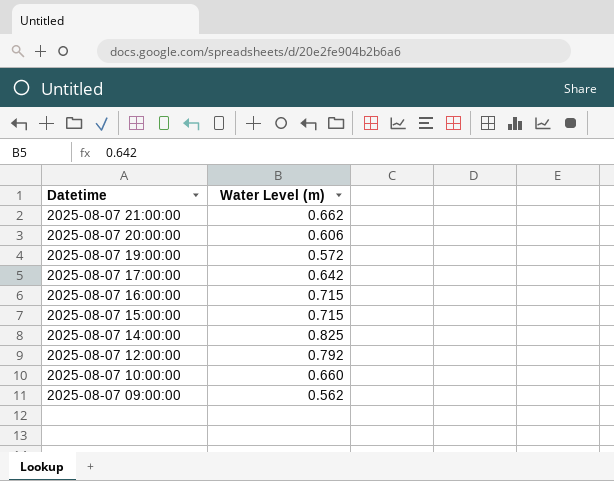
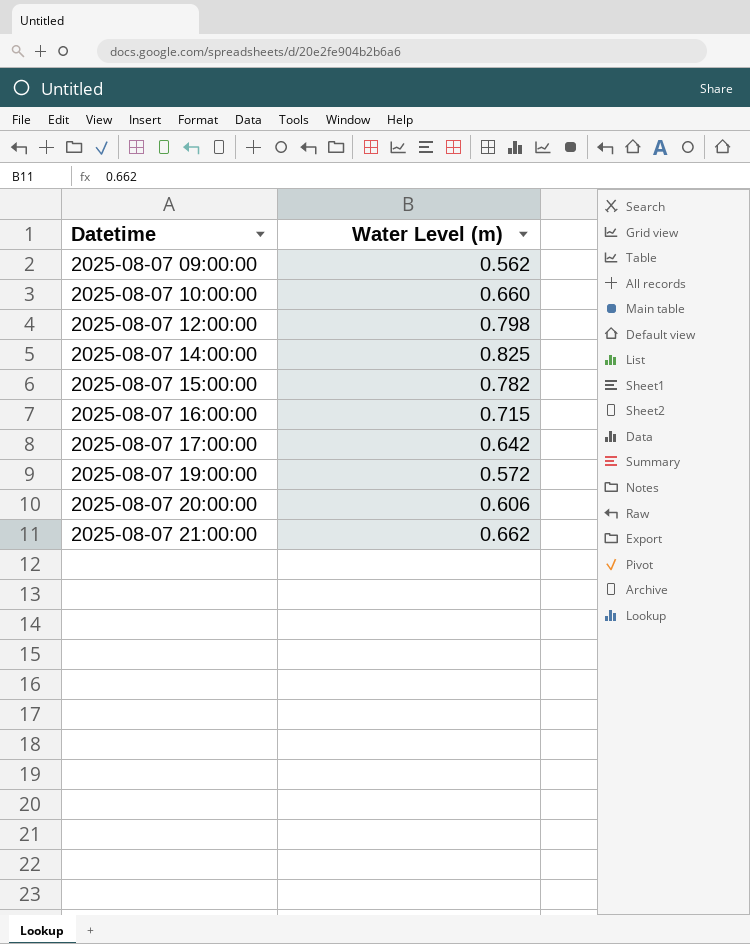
row order: Datetime descending -> Datetime ascending
2025-08-07 12:00:00 | Water Level (m): 0.792 -> 0.798
2025-08-07 15:00:00 | Water Level (m): 0.715 -> 0.782

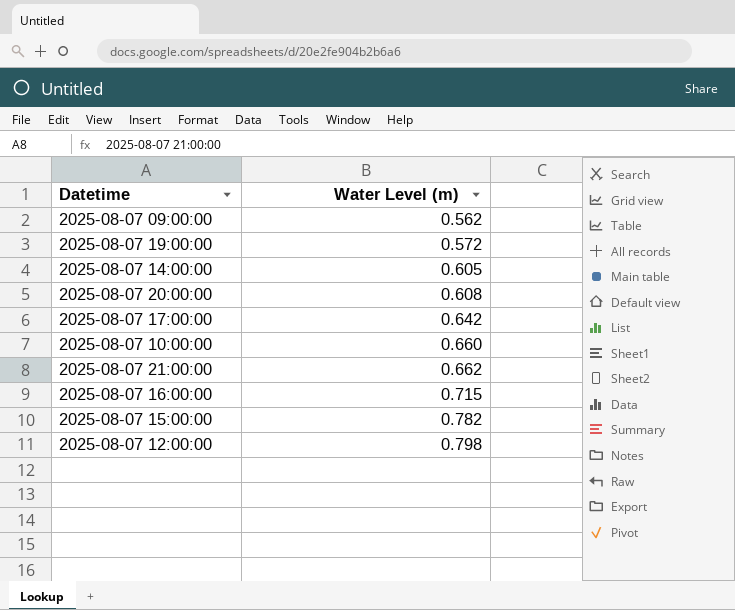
row order: Datetime ascending -> Water Level (m) ascending
2025-08-07 14:00:00 | Water Level (m): 0.825 -> 0.605
2025-08-07 20:00:00 | Water Level (m): 0.606 -> 0.608

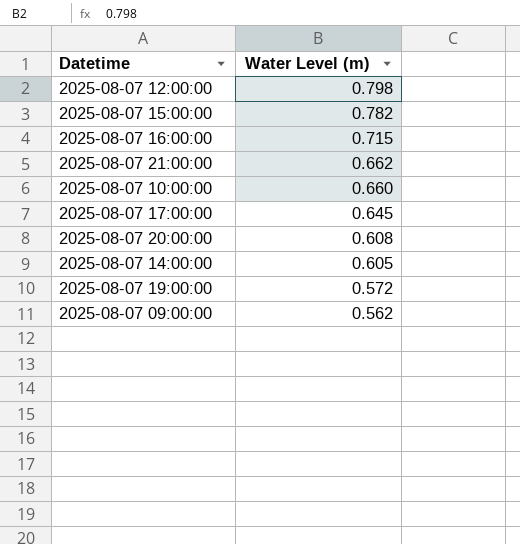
row order: Water Level (m) ascending -> Water Level (m) descending
2025-08-07 17:00:00 | Water Level (m): 0.642 -> 0.645

